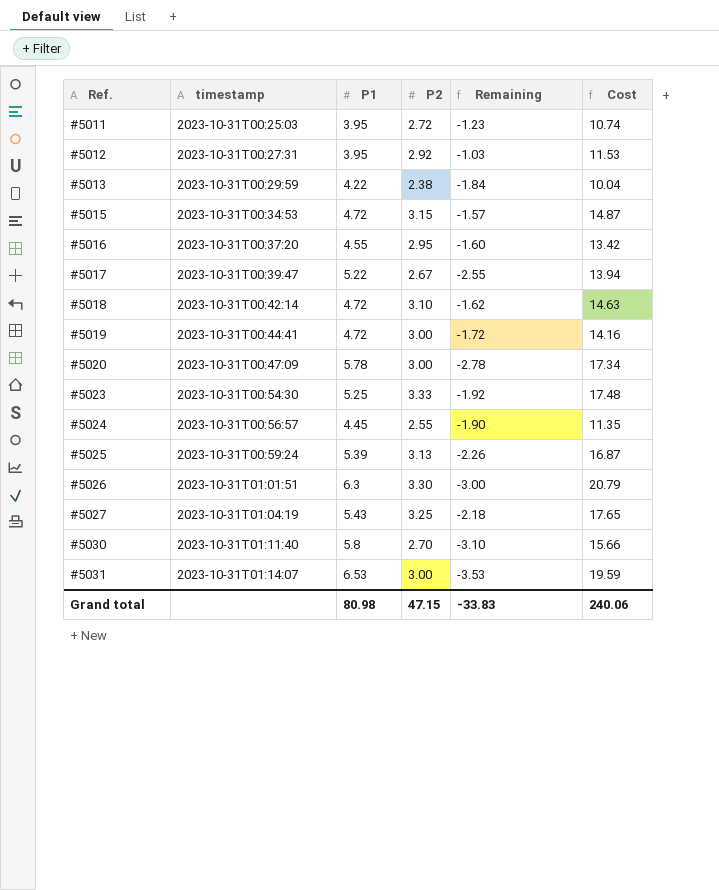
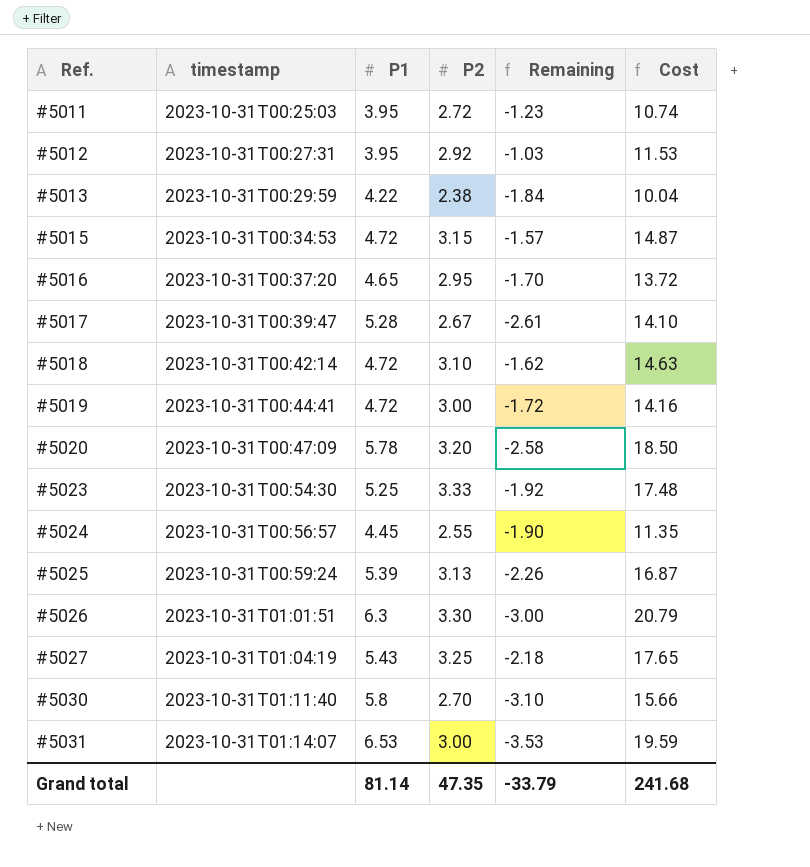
#5016 | P1: 4.55 -> 4.65
#5016 | Remaining: -1.60 -> -1.70
#5016 | Cost: 13.42 -> 13.72
#5017 | P1: 5.22 -> 5.28
#5017 | Remaining: -2.55 -> -2.61
#5017 | Cost: 13.94 -> 14.10
#5020 | P2: 3.00 -> 3.20
#5020 | Remaining: -2.78 -> -2.58
#5020 | Cost: 17.34 -> 18.50
Grand total | P1: 80.98 -> 81.14
Grand total | P2: 47.15 -> 47.35
Grand total | Remaining: -33.83 -> -33.79
Grand total | Cost: 240.06 -> 241.68

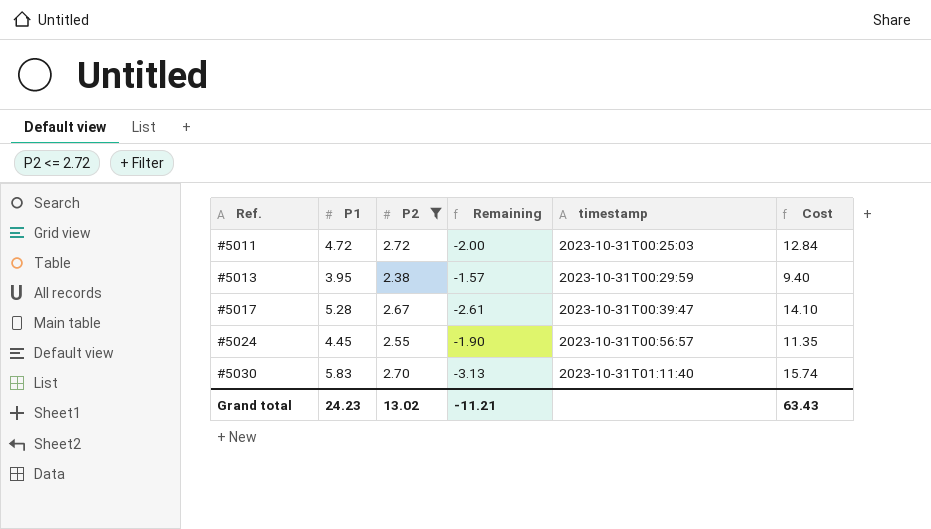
filter: none -> P2 <= 2.72
column timestamp | position: 2 -> 5
#5011 | P1: 3.95 -> 4.72
#5011 | Remaining: -1.23 -> -2.00
#5011 | Cost: 10.74 -> 12.84
#5013 | P1: 4.22 -> 3.95
#5013 | Remaining: -1.84 -> -1.57
#5013 | Cost: 10.04 -> 9.40
#5030 | P1: 5.8 -> 5.83
#5030 | Remaining: -3.10 -> -3.13
#5030 | Cost: 15.66 -> 15.74
Grand total | P1: 81.14 -> 24.23
Grand total | P2: 47.35 -> 13.02
Grand total | Remaining: -33.79 -> -11.21
Grand total | Cost: 241.68 -> 63.43

